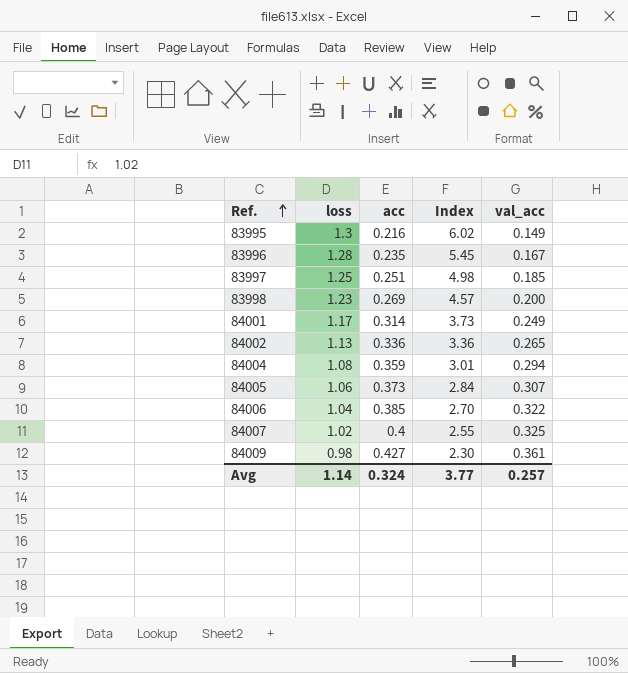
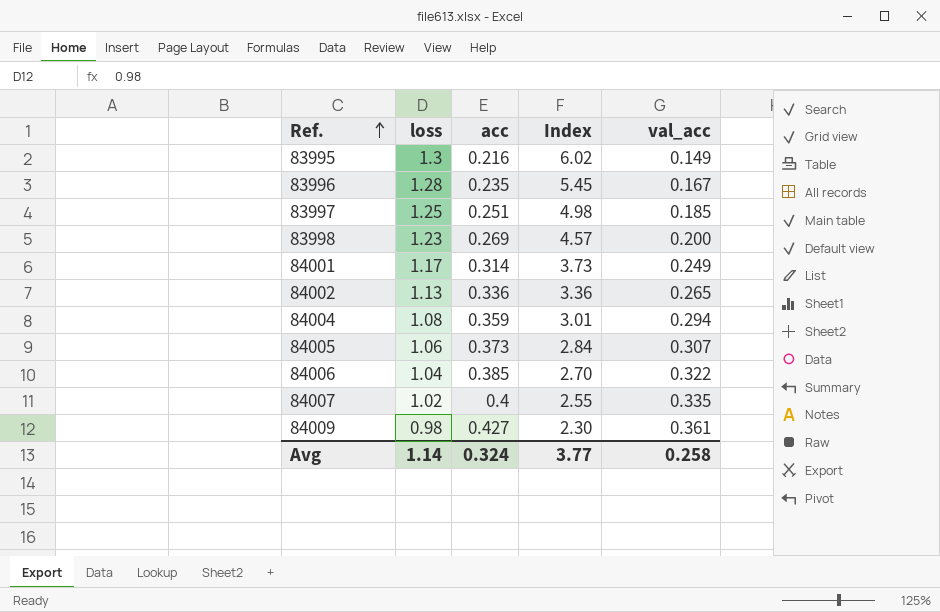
84007 | val_acc: 0.325 -> 0.335
Avg | val_acc: 0.257 -> 0.258

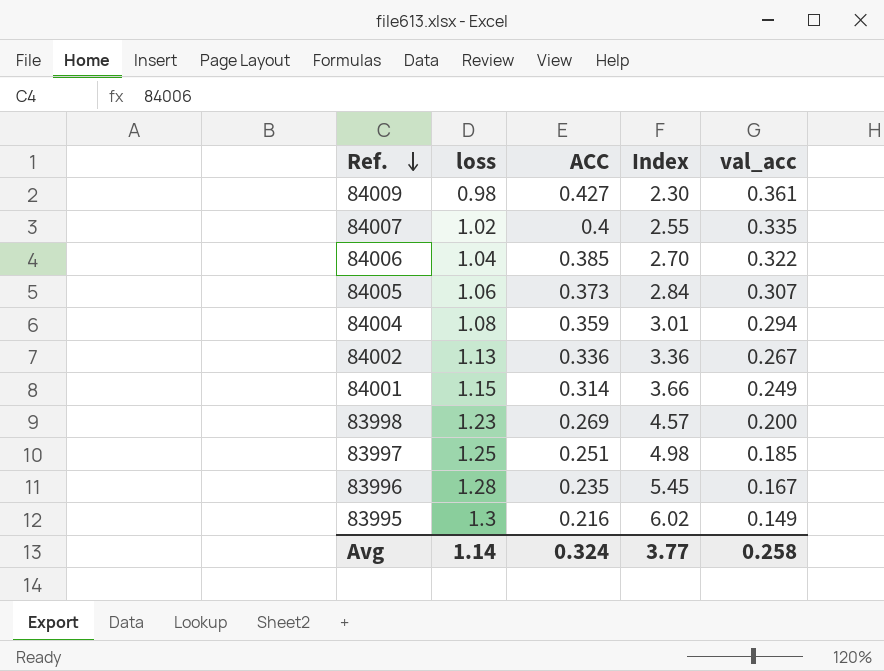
row order: Ref. ascending -> Ref. descending
column name: acc -> ACC
84002 | val_acc: 0.265 -> 0.267
84001 | loss: 1.17 -> 1.15
84001 | Index: 3.73 -> 3.66

